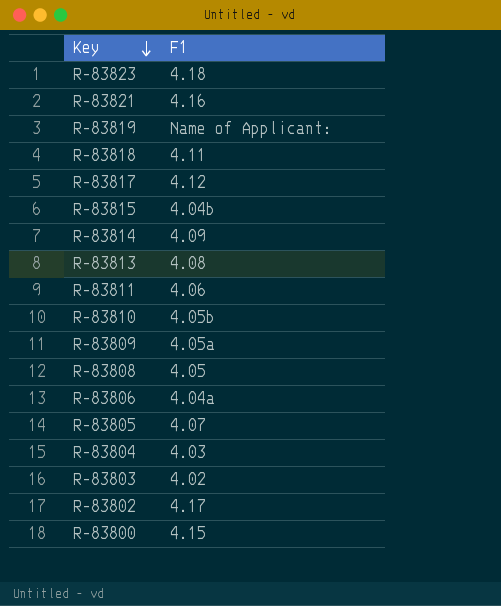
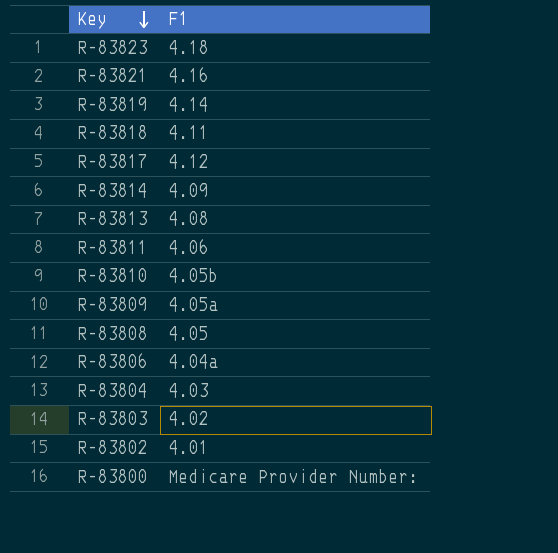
row R-83815: 4.04b -> none
row R-83805: 4.07 -> none
R-83819 | F1: Name of Applicant: -> 4.14
R-83802 | F1: 4.17 -> 4.01
R-83800 | F1: 4.15 -> Medicare Provider Number:

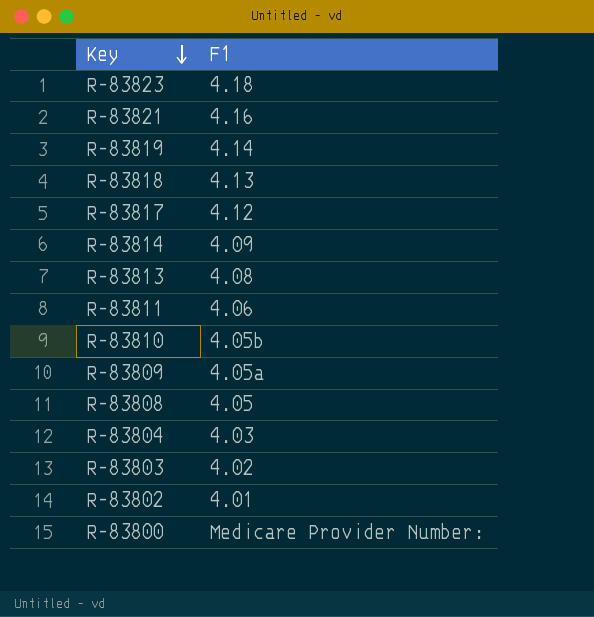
row R-83806: 4.04a -> none
R-83818 | F1: 4.11 -> 4.13

